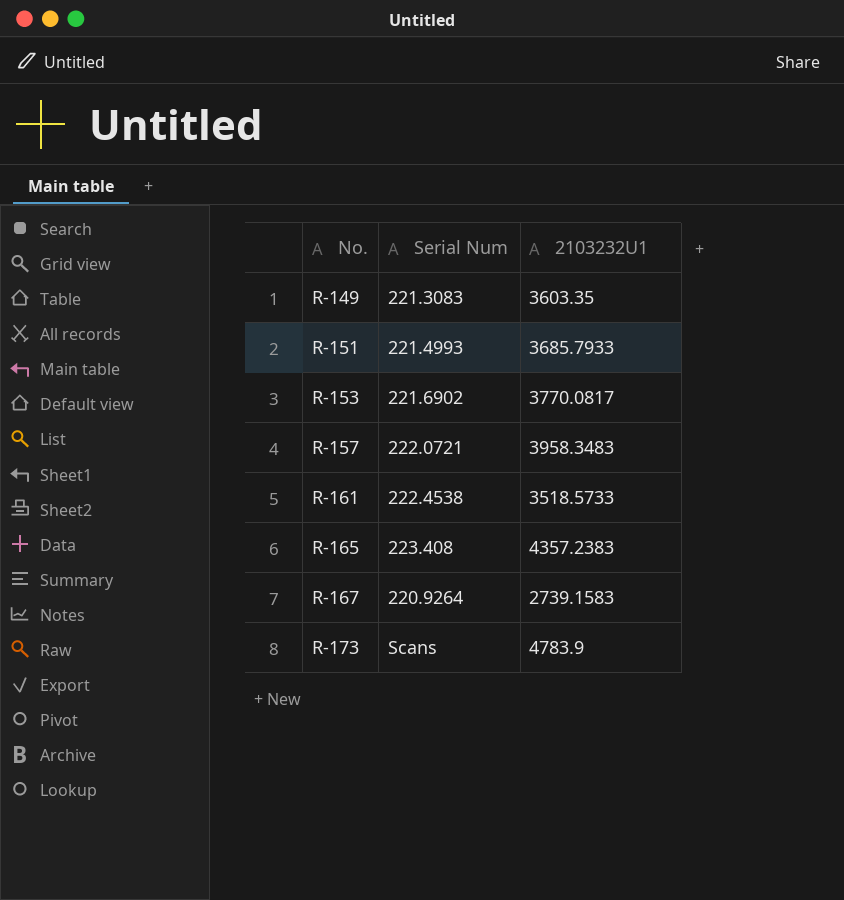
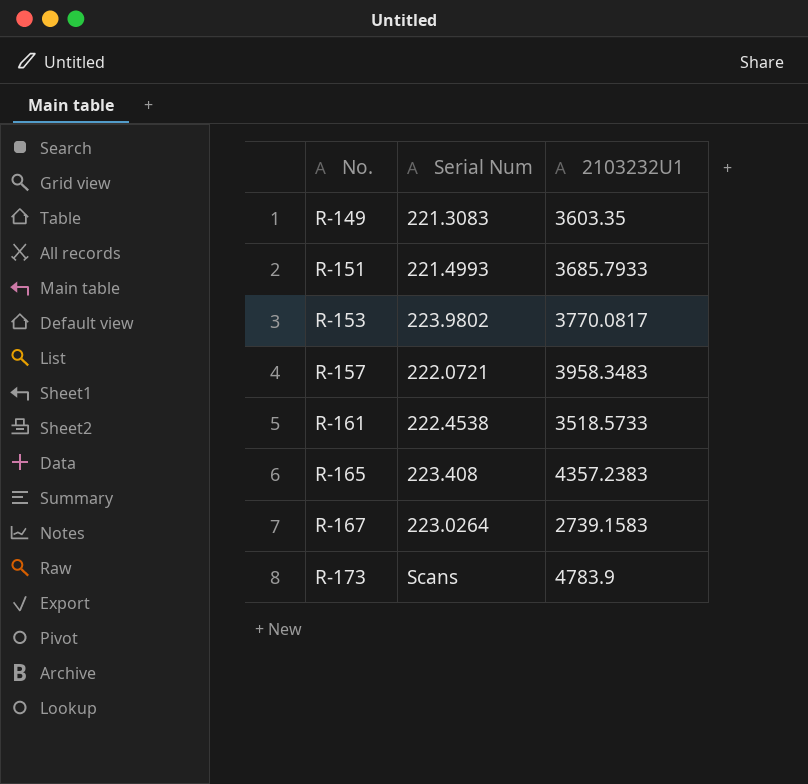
R-153 | Serial Num: 221.6902 -> 223.9802
R-167 | Serial Num: 220.9264 -> 223.0264

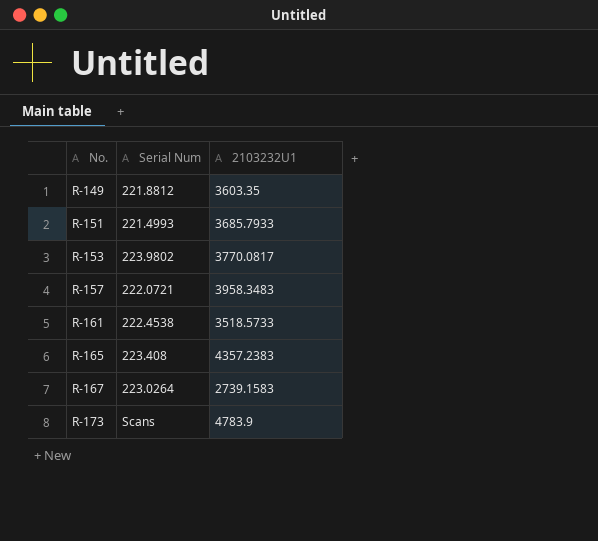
R-149 | Serial Num: 221.3083 -> 221.8812

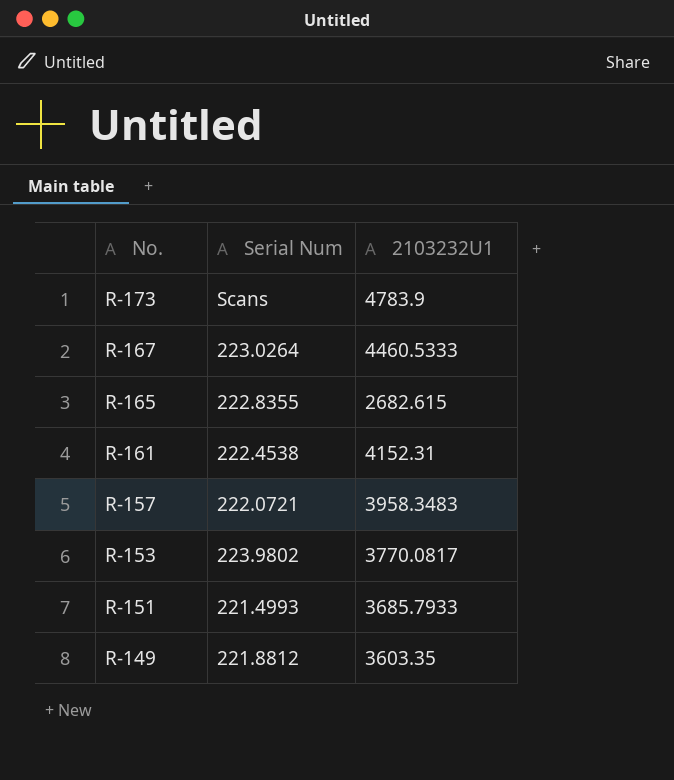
row order: No. ascending -> No. descending
R-167 | 2103232U1: 2739.1583 -> 4460.5333
R-165 | Serial Num: 223.408 -> 222.8355
R-165 | 2103232U1: 4357.2383 -> 2682.615
R-161 | 2103232U1: 3518.5733 -> 4152.31

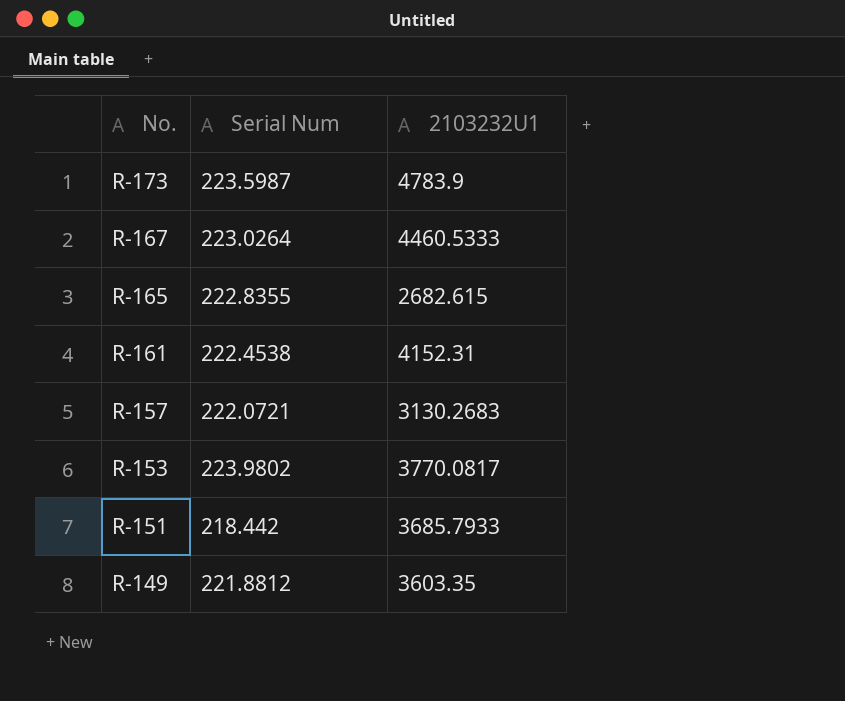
R-173 | Serial Num: Scans -> 223.5987
R-157 | 2103232U1: 3958.3483 -> 3130.2683
R-151 | Serial Num: 221.4993 -> 218.442

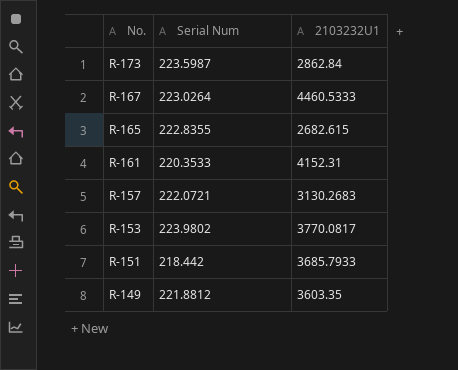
R-173 | 2103232U1: 4783.9 -> 2862.84
R-161 | Serial Num: 222.4538 -> 220.3533

